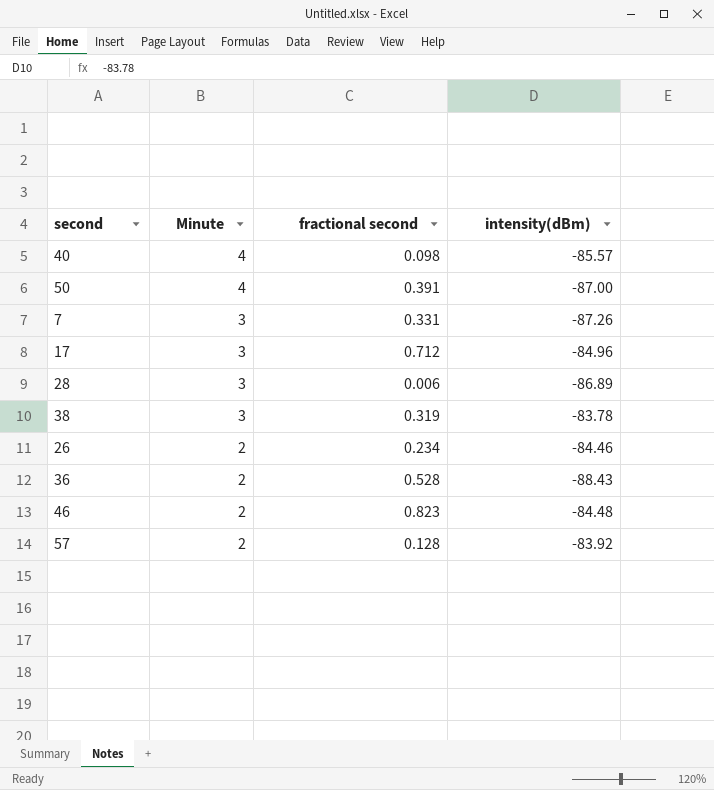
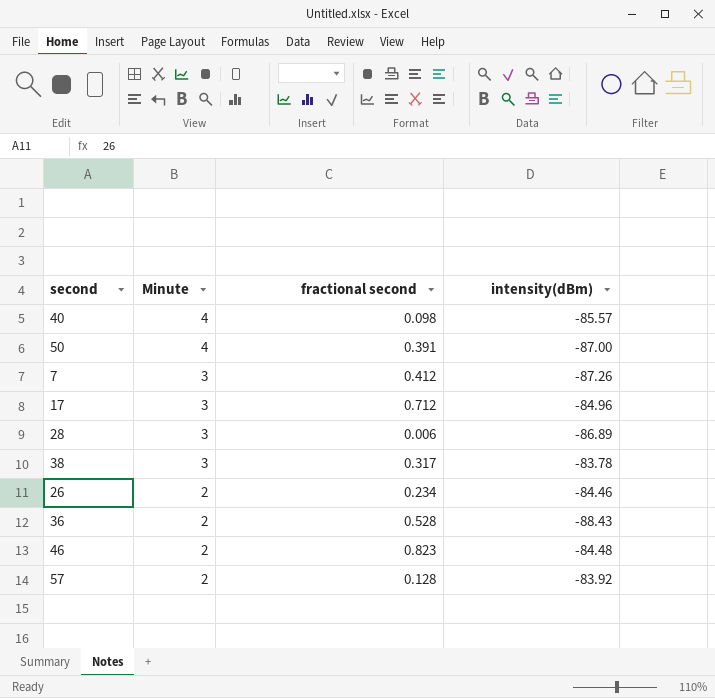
7 | fractional second: 0.331 -> 0.412
38 | fractional second: 0.319 -> 0.317

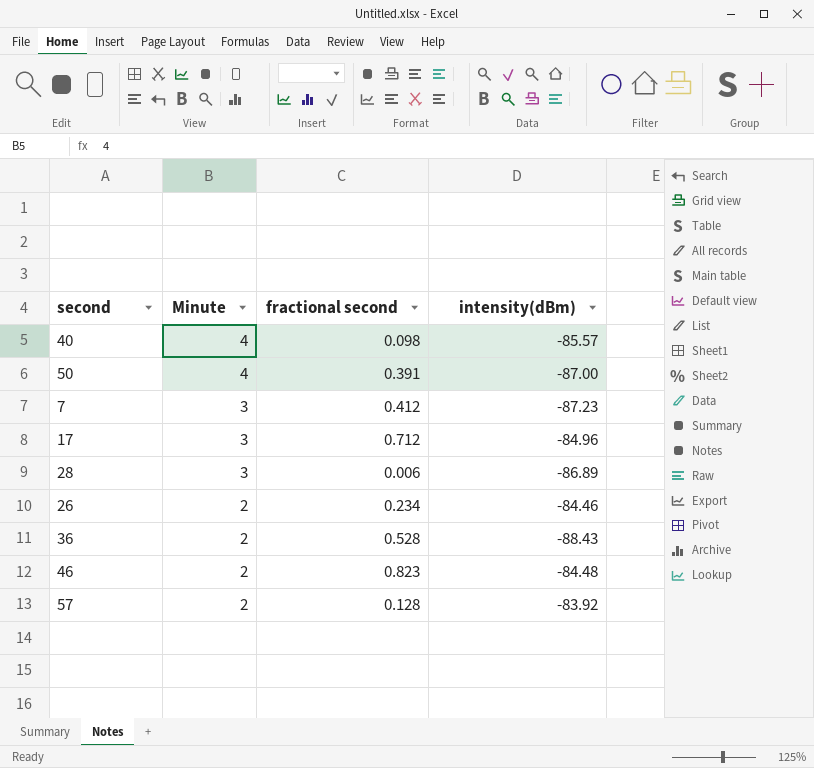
row 38: 3 | 0.317 | -83.78 -> none
7 | intensity(dBm): -87.26 -> -87.23

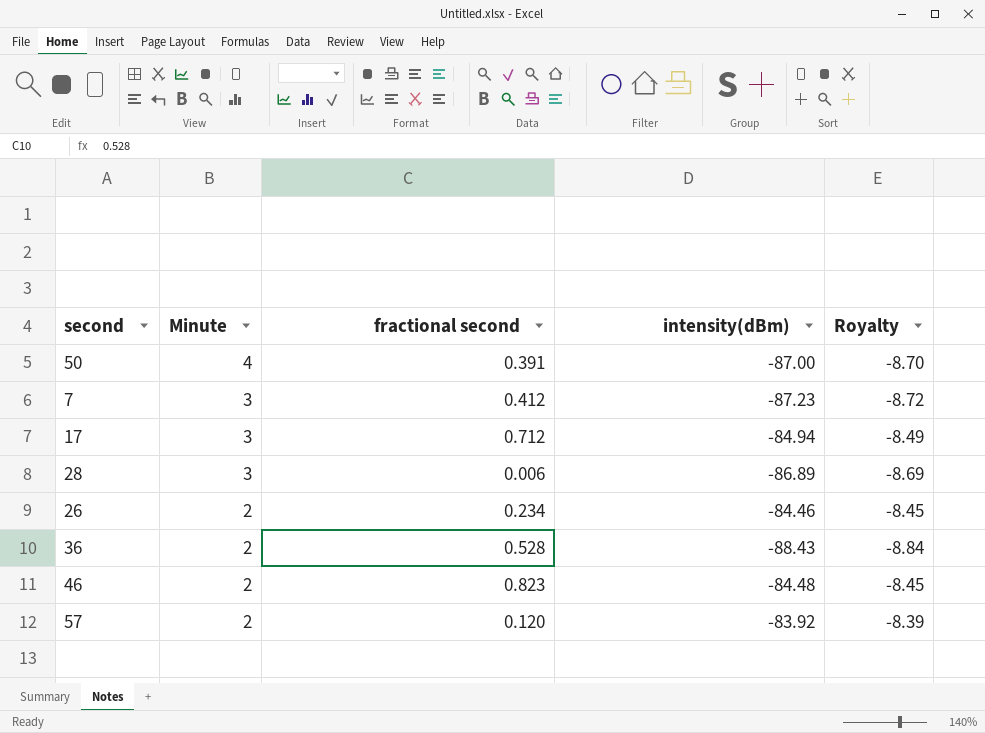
column Royalty | formula: none -> [intensity(dBm)] * 0.1
row 40: 4 | 0.098 | -85.57 -> none
17 | intensity(dBm): -84.96 -> -84.94
57 | fractional second: 0.128 -> 0.120

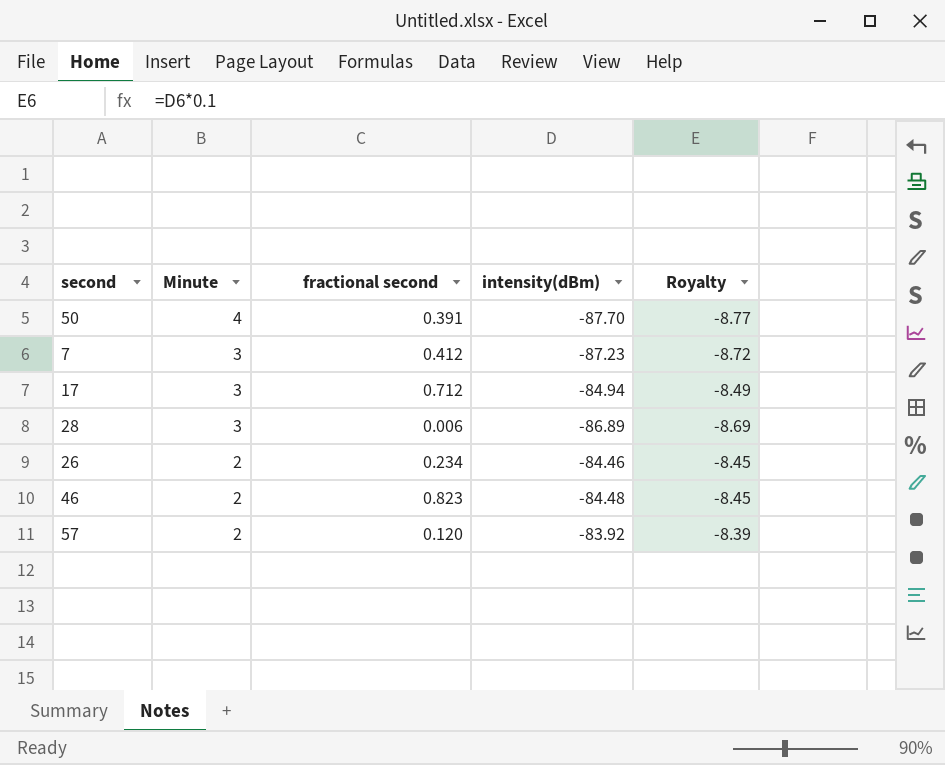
row 36: 2 | 0.528 | -88.43 | -8.84 -> none
50 | intensity(dBm): -87.00 -> -87.70
50 | Royalty: -8.70 -> -8.77

